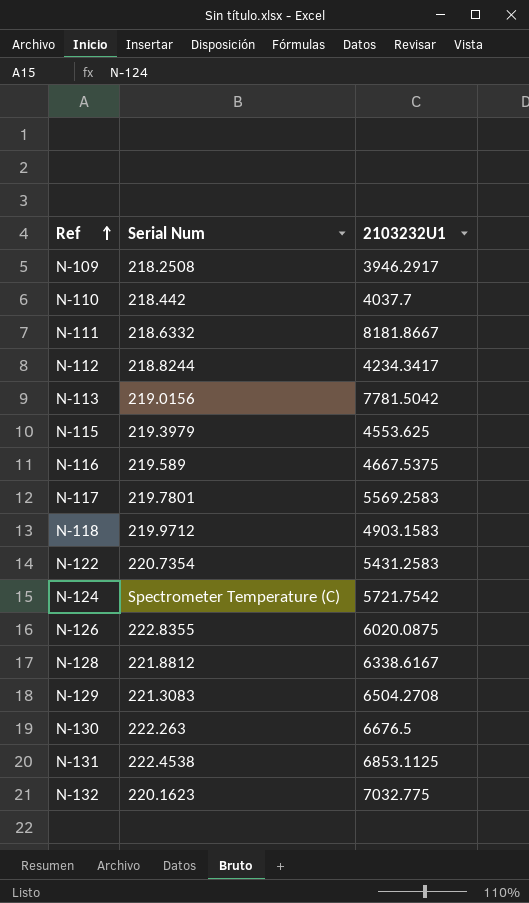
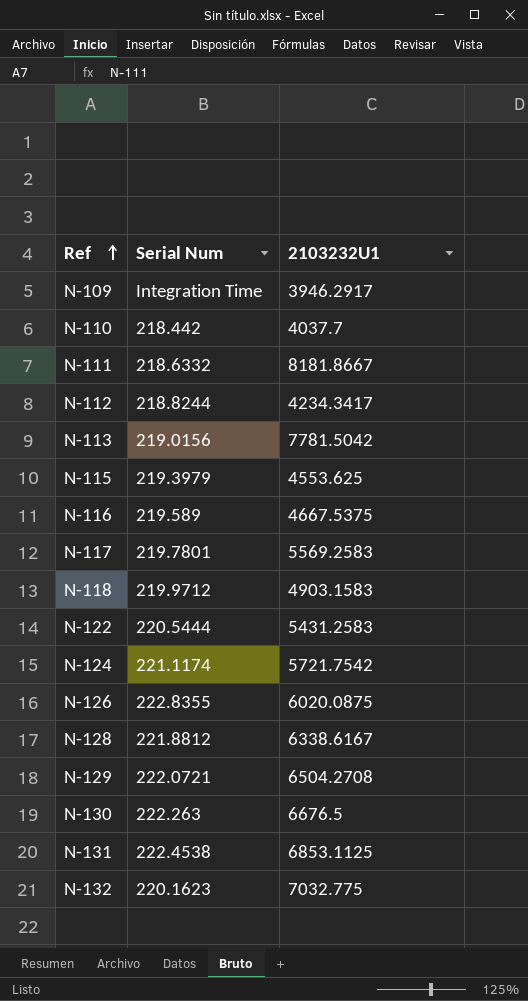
N-109 | Serial Num: 218.2508 -> Integration Time
N-122 | Serial Num: 220.7354 -> 220.5444
N-124 | Serial Num: Spectrometer Temperature (C) -> 221.1174
N-129 | Serial Num: 221.3083 -> 222.0721

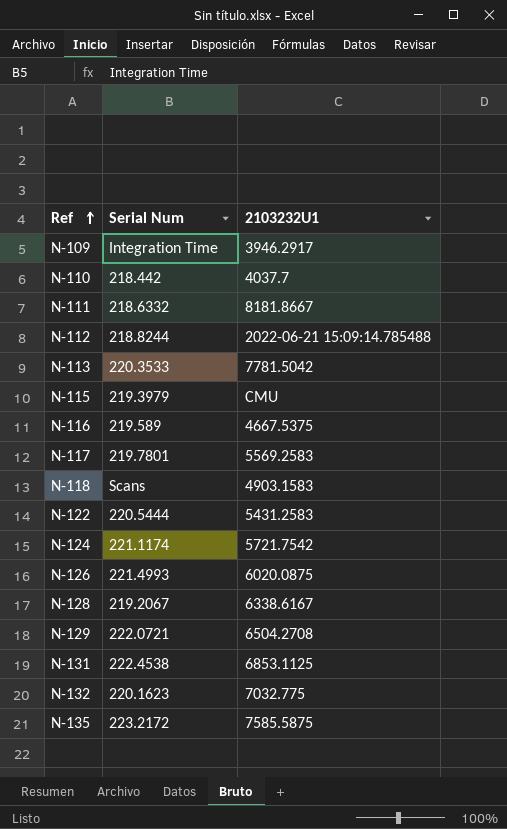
row N-130: 222.263 | 6676.5 -> none
N-112 | 2103232U1: 4234.3417 -> 2022-06-21 15:09:14.785488
N-113 | Serial Num: 219.0156 -> 220.3533
N-115 | 2103232U1: 4553.625 -> CMU
N-118 | Serial Num: 219.9712 -> Scans
N-126 | Serial Num: 222.8355 -> 221.4993
N-128 | Serial Num: 221.8812 -> 219.2067
row N-135: none -> 223.2172 | 7585.5875

